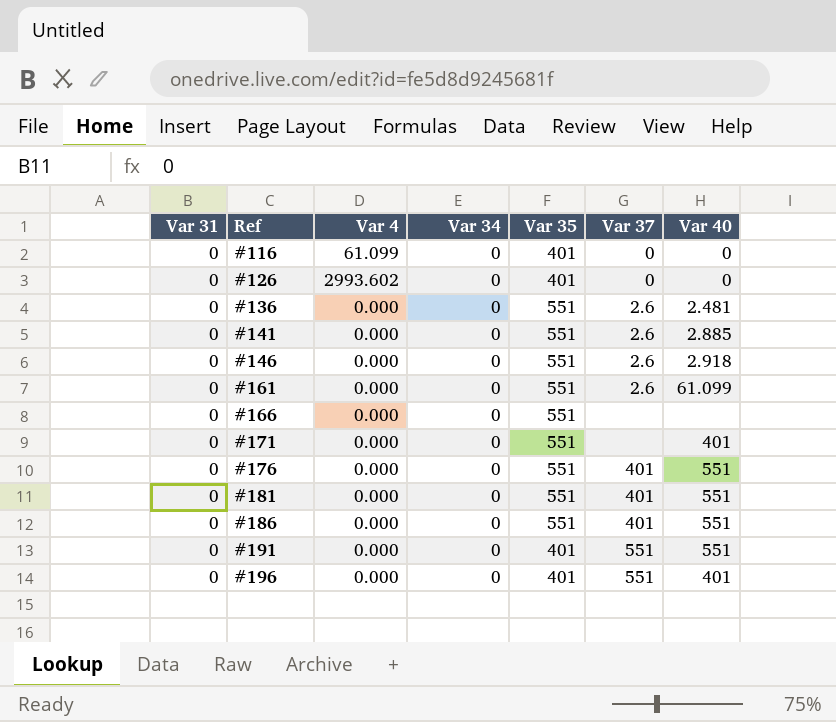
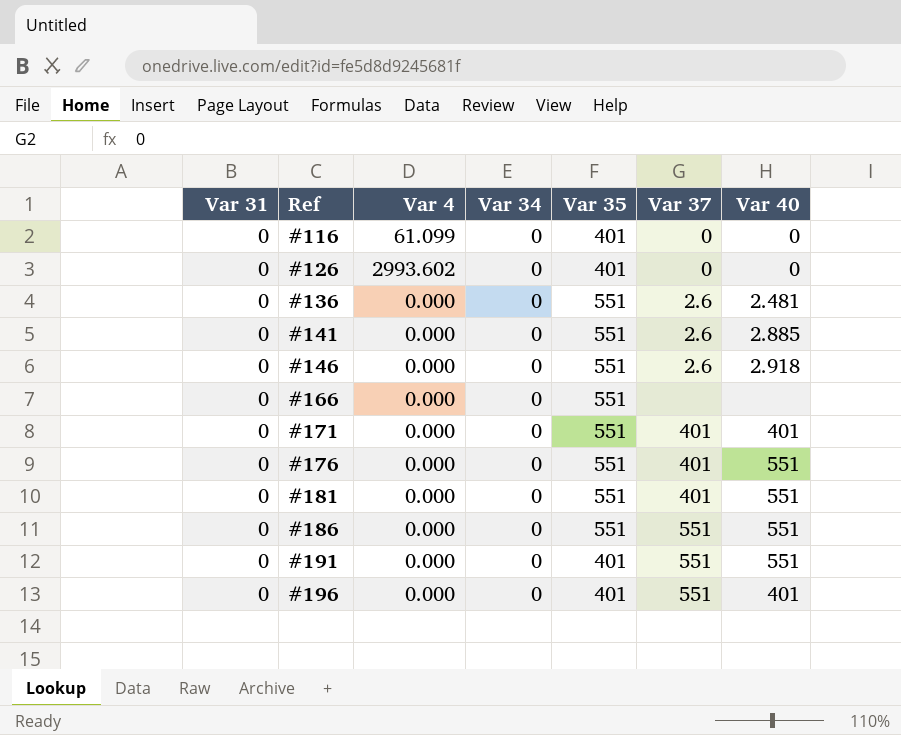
row #161: 0 | 0.000 | 0 | 551 | 2.6 | 61.099 -> none
#171 | Var 37: none -> 401
#186 | Var 37: 401 -> 551

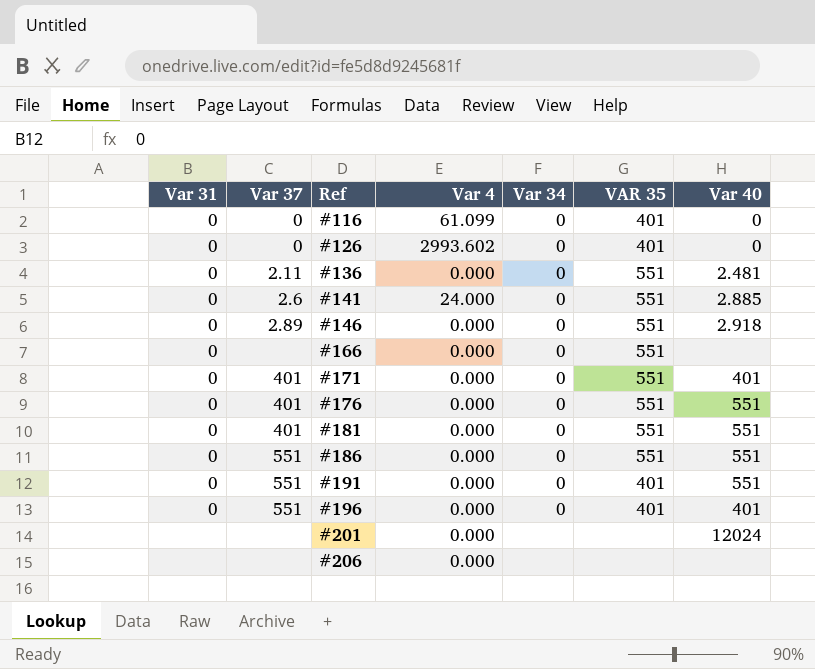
column Var 37 | position: 6 -> 2
column name: Var 35 -> VAR 35
#136 | Var 37: 2.6 -> 2.11
#141 | Var 4: 0.000 -> 24.000
#146 | Var 37: 2.6 -> 2.89
row #201: none -> none | none | 0.000 | none | none | 12024
row #206: none -> none | none | 0.000 | none | none | none

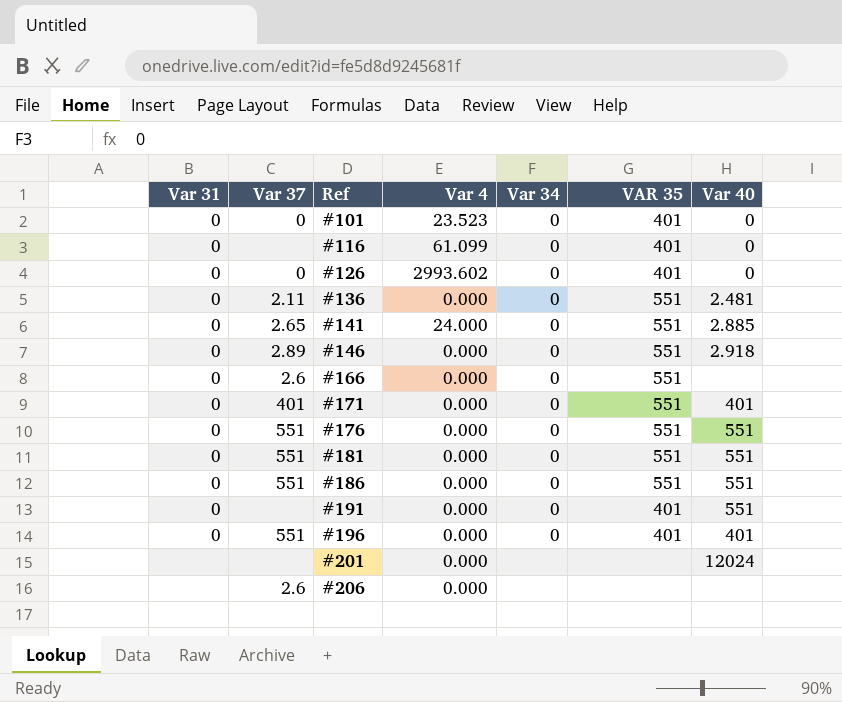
row #101: none -> 0 | 0 | 23.523 | 0 | 401 | 0
#116 | Var 37: 0 -> none
#141 | Var 37: 2.6 -> 2.65
#166 | Var 37: none -> 2.6
#176 | Var 37: 401 -> 551
#181 | Var 37: 401 -> 551
#191 | Var 37: 551 -> none
#206 | Var 37: none -> 2.6

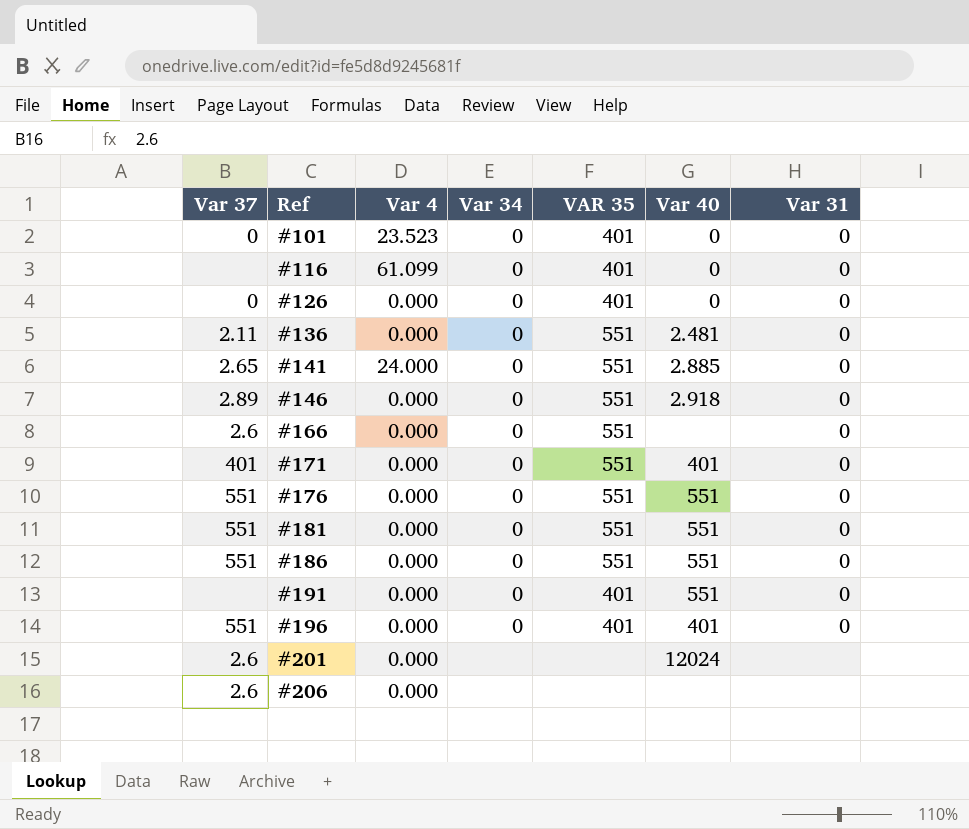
column Var 31 | position: 1 -> 7
#126 | Var 4: 2993.602 -> 0.000
#201 | Var 37: none -> 2.6

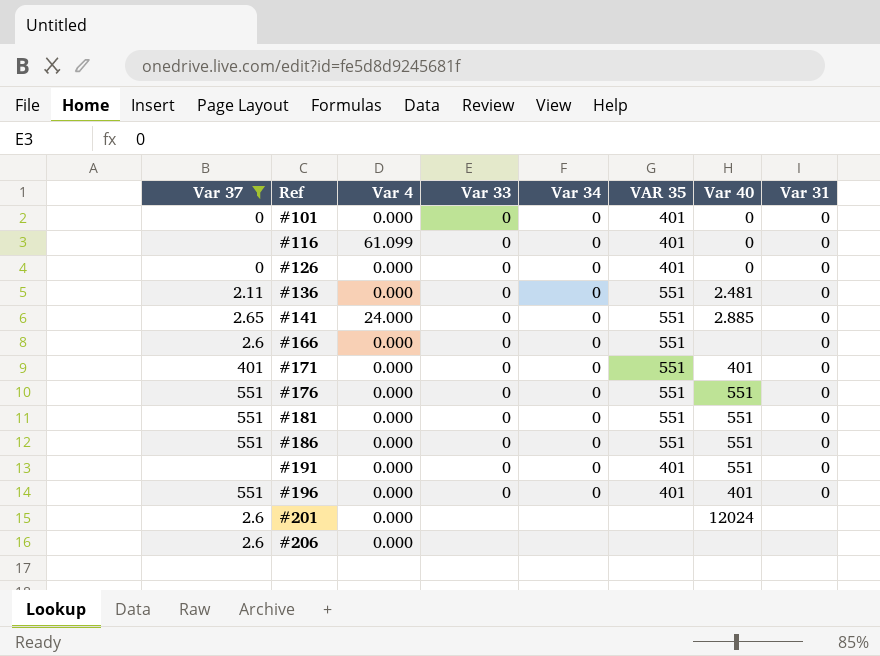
filter: none -> Var 37 != 2.89
column Var 33 | position: none -> 4
#101 | Var 4: 23.523 -> 0.000

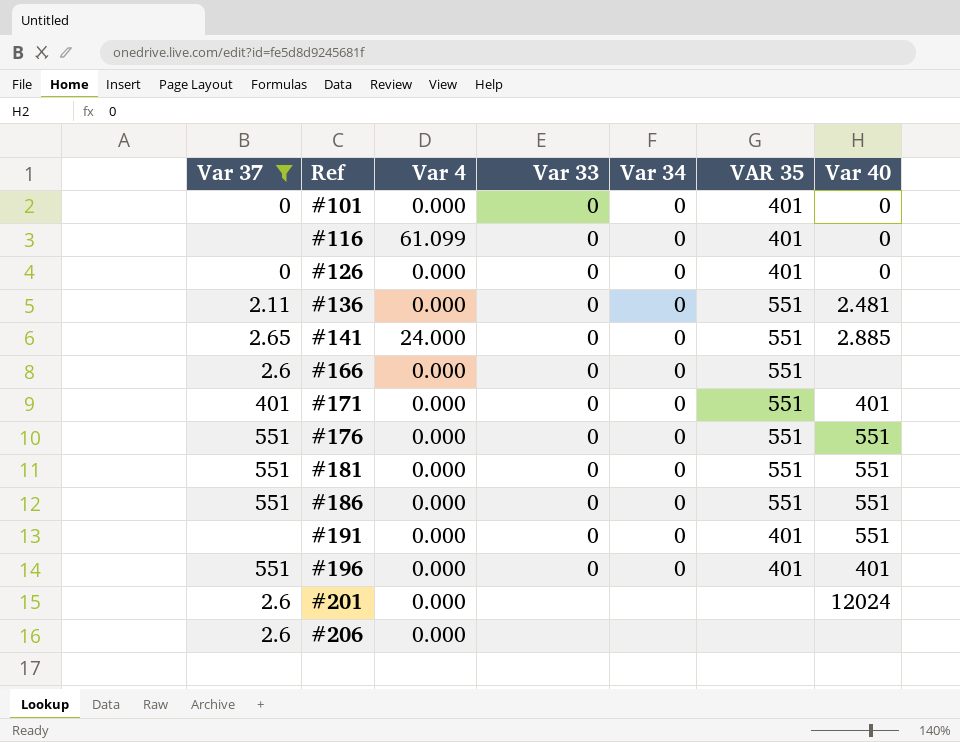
column Var 31 | position: 8 -> none

